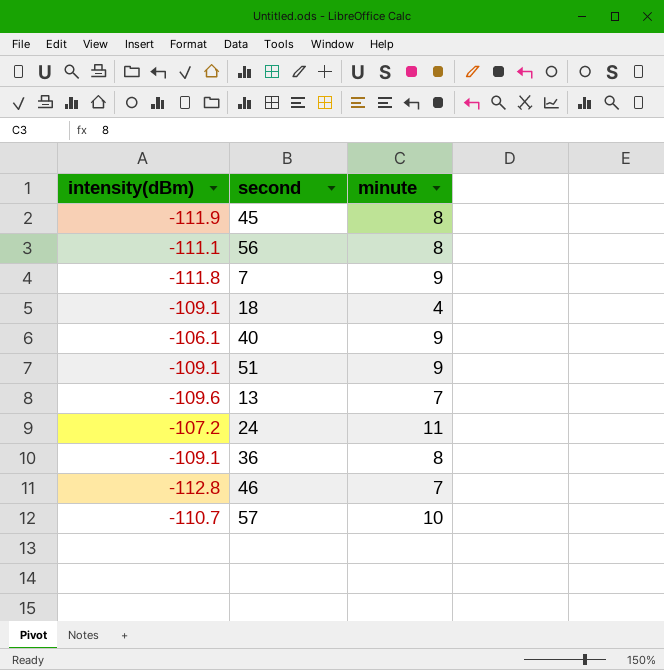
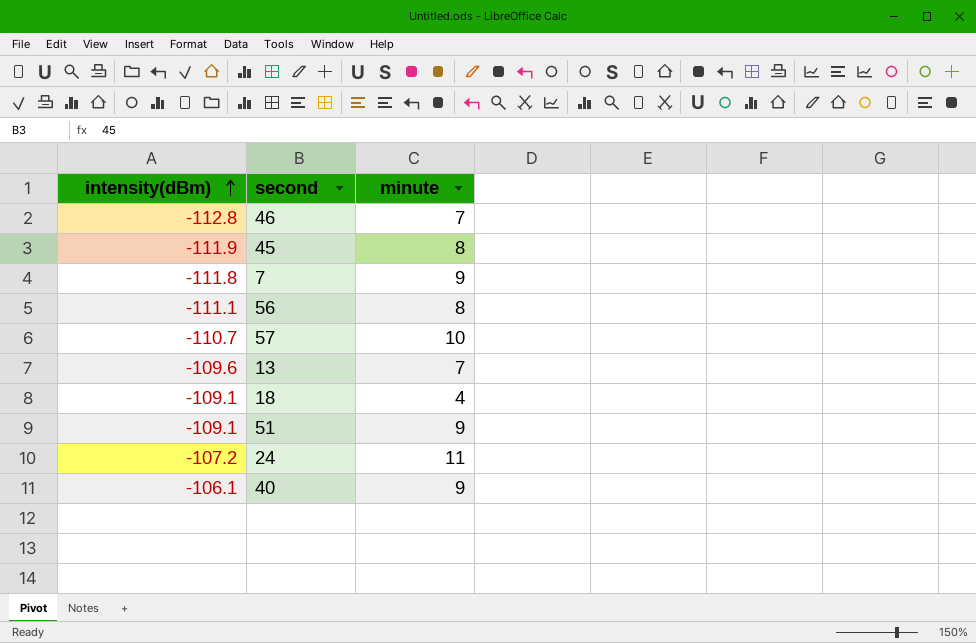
row order: none -> intensity(dBm) ascending
row 36: -109.1 | 8 -> none

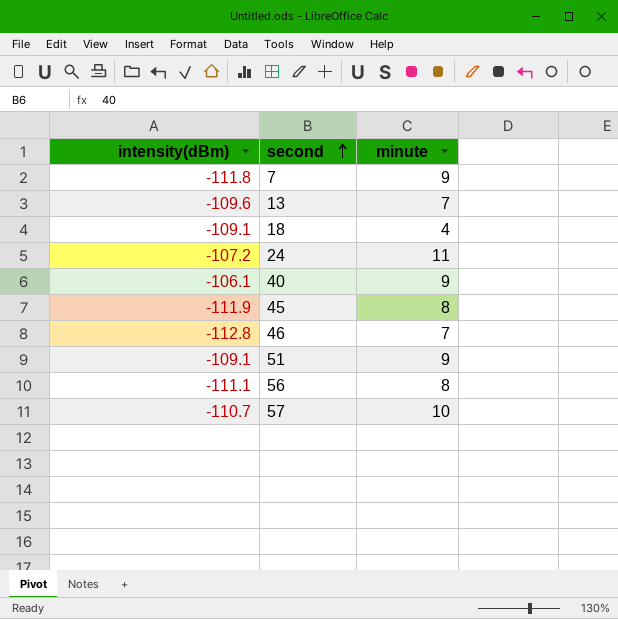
row order: intensity(dBm) ascending -> second ascending

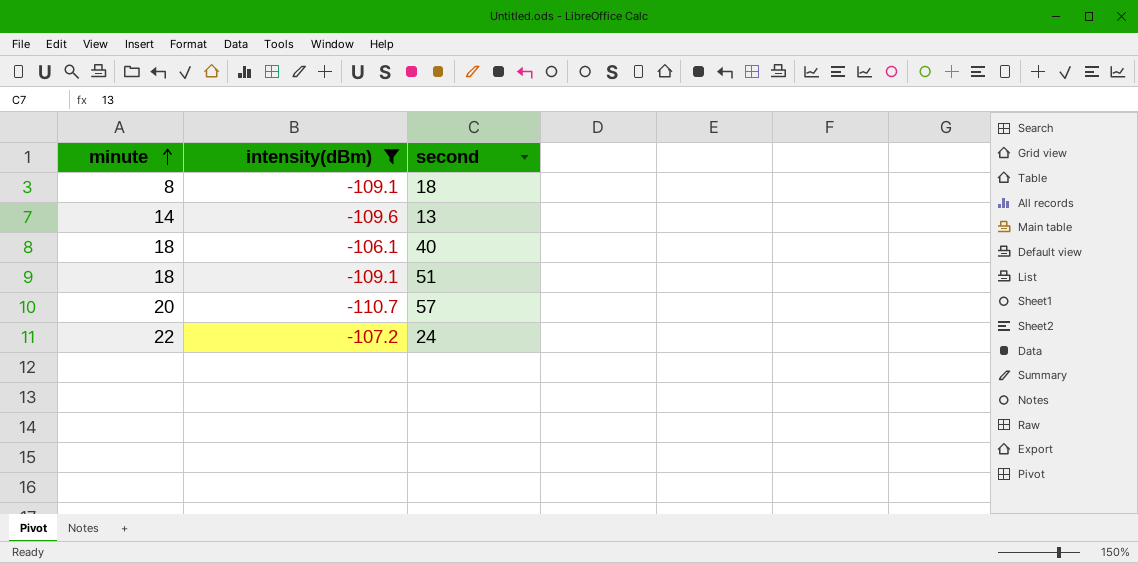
filter: none -> intensity(dBm) >= -110.7
row order: second ascending -> minute ascending
column minute | position: 3 -> 1
18 | minute: 4 -> 8
13 | minute: 7 -> 14
40 | minute: 9 -> 18
51 | minute: 9 -> 18
57 | minute: 10 -> 20
24 | minute: 11 -> 22

